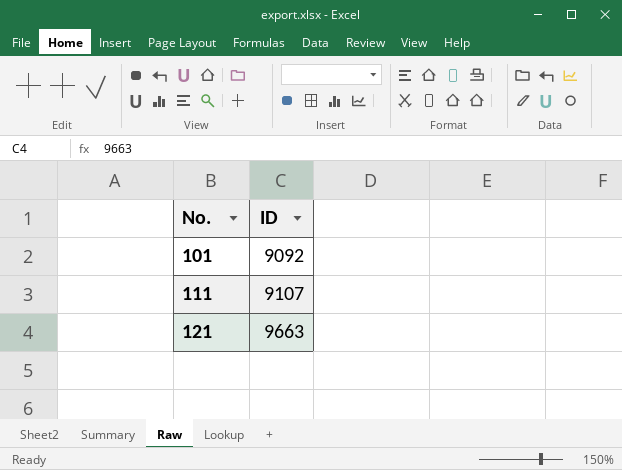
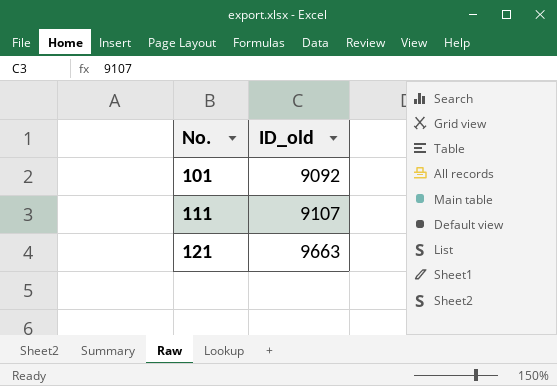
column name: ID -> ID_old

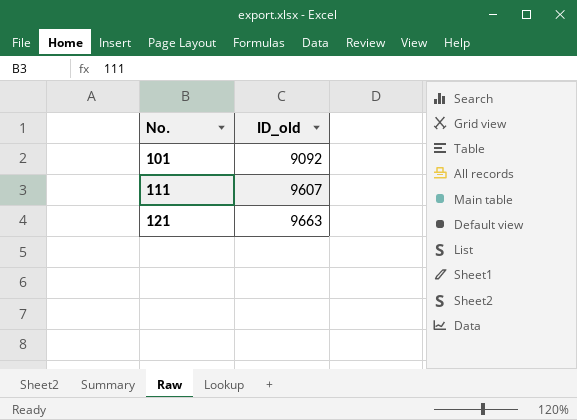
111 | ID_old: 9107 -> 9607

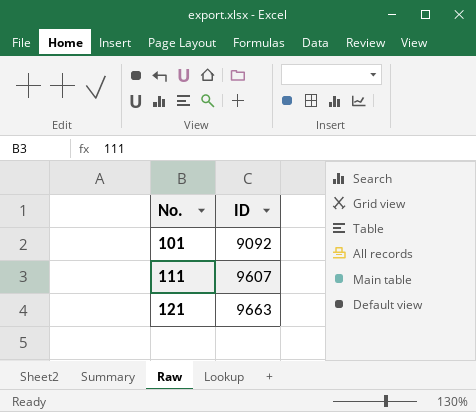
column name: ID_old -> ID

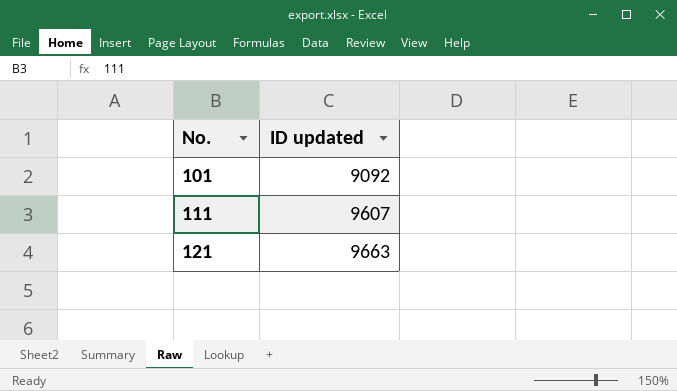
column name: ID -> ID updated

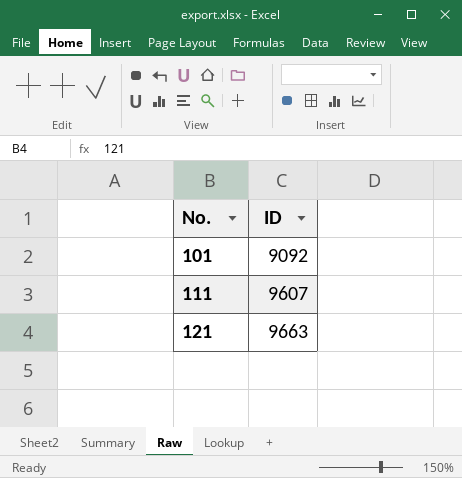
column name: ID updated -> ID

